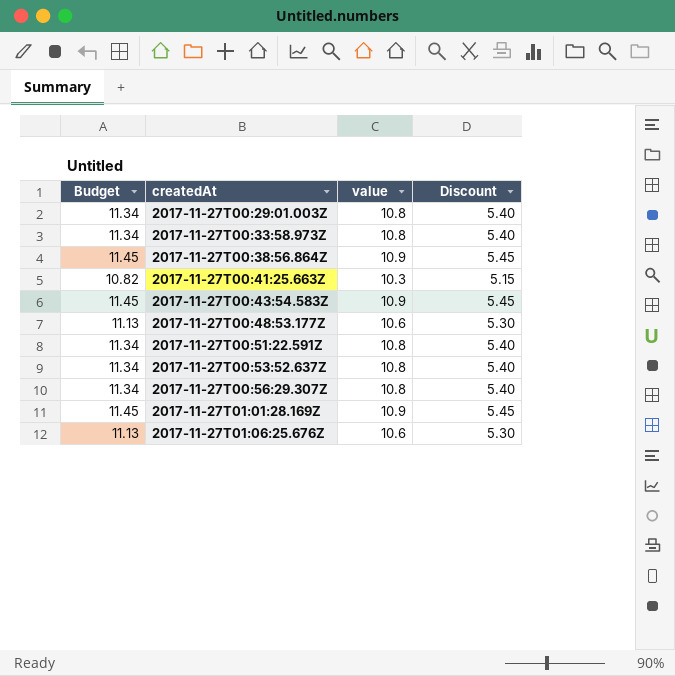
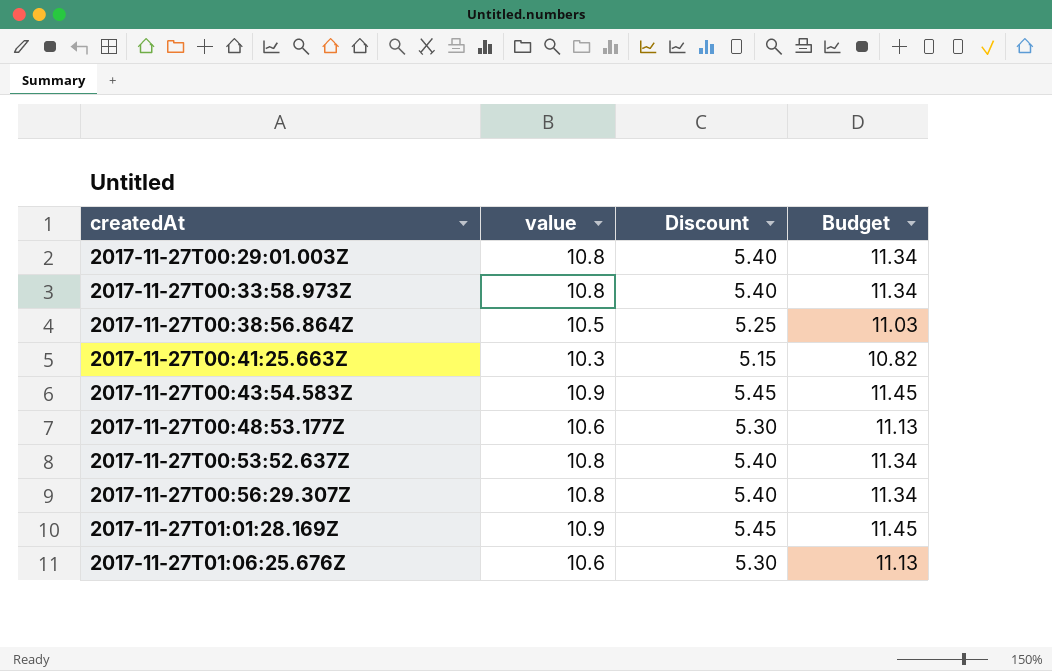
column Budget | position: 1 -> 4
row 2017-11-27T00:51:22.591Z: 11.34 | 10.8 | 5.40 -> none
2017-11-27T00:38:56.864Z | value: 10.9 -> 10.5
2017-11-27T00:38:56.864Z | Discount: 5.45 -> 5.25
2017-11-27T00:38:56.864Z | Budget: 11.45 -> 11.03

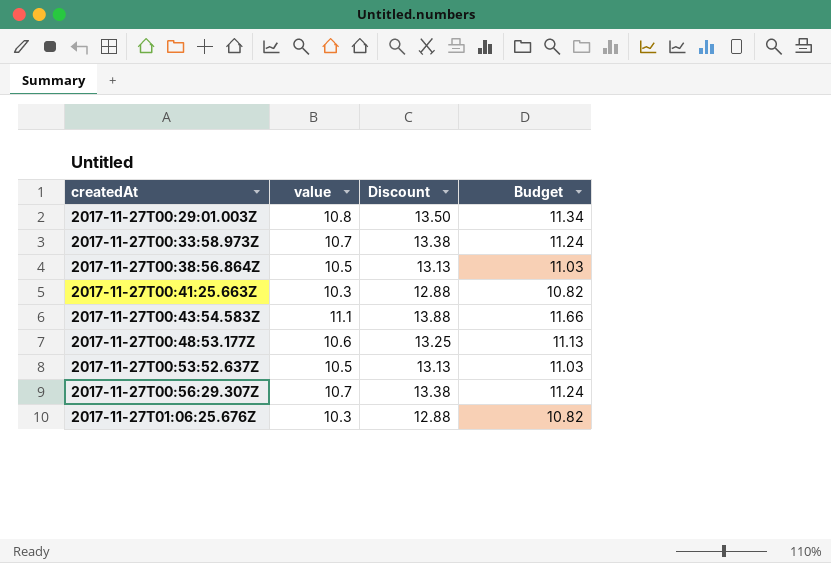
column Discount | formula: [value] * 0.5 -> [value] * 1.25
row 2017-11-27T01:01:28.169Z: 10.9 | 5.45 | 11.45 -> none
2017-11-27T00:33:58.973Z | value: 10.8 -> 10.7
2017-11-27T00:33:58.973Z | Budget: 11.34 -> 11.24
2017-11-27T00:43:54.583Z | value: 10.9 -> 11.1
2017-11-27T00:43:54.583Z | Budget: 11.45 -> 11.66
2017-11-27T00:53:52.637Z | value: 10.8 -> 10.5
2017-11-27T00:53:52.637Z | Budget: 11.34 -> 11.03
2017-11-27T00:56:29.307Z | value: 10.8 -> 10.7
2017-11-27T00:56:29.307Z | Budget: 11.34 -> 11.24
2017-11-27T01:06:25.676Z | value: 10.6 -> 10.3
2017-11-27T01:06:25.676Z | Budget: 11.13 -> 10.82

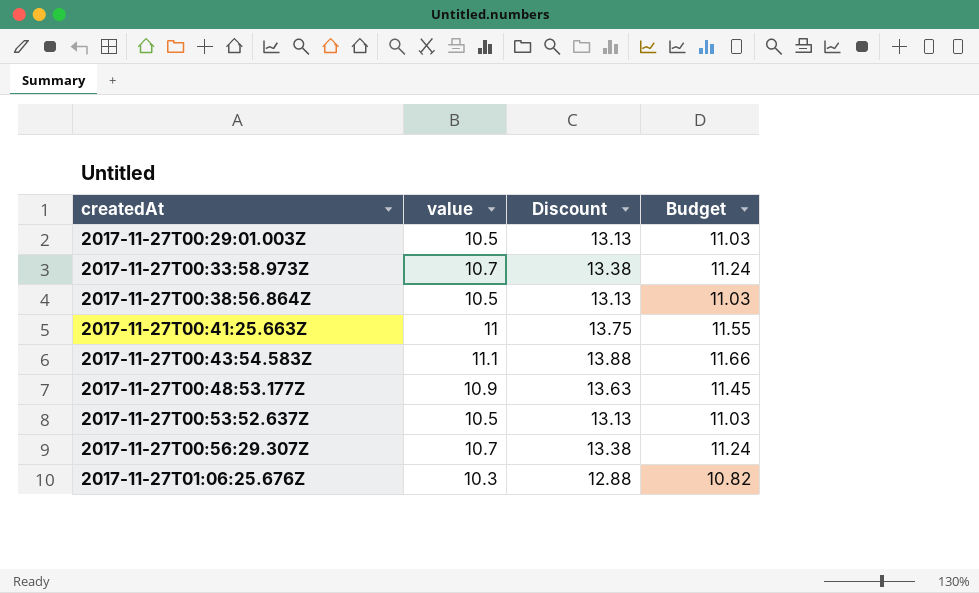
2017-11-27T00:29:01.003Z | value: 10.8 -> 10.5
2017-11-27T00:29:01.003Z | Discount: 13.50 -> 13.13
2017-11-27T00:29:01.003Z | Budget: 11.34 -> 11.03
2017-11-27T00:41:25.663Z | value: 10.3 -> 11
2017-11-27T00:41:25.663Z | Discount: 12.88 -> 13.75
2017-11-27T00:41:25.663Z | Budget: 10.82 -> 11.55
2017-11-27T00:48:53.177Z | value: 10.6 -> 10.9
2017-11-27T00:48:53.177Z | Discount: 13.25 -> 13.63
2017-11-27T00:48:53.177Z | Budget: 11.13 -> 11.45

